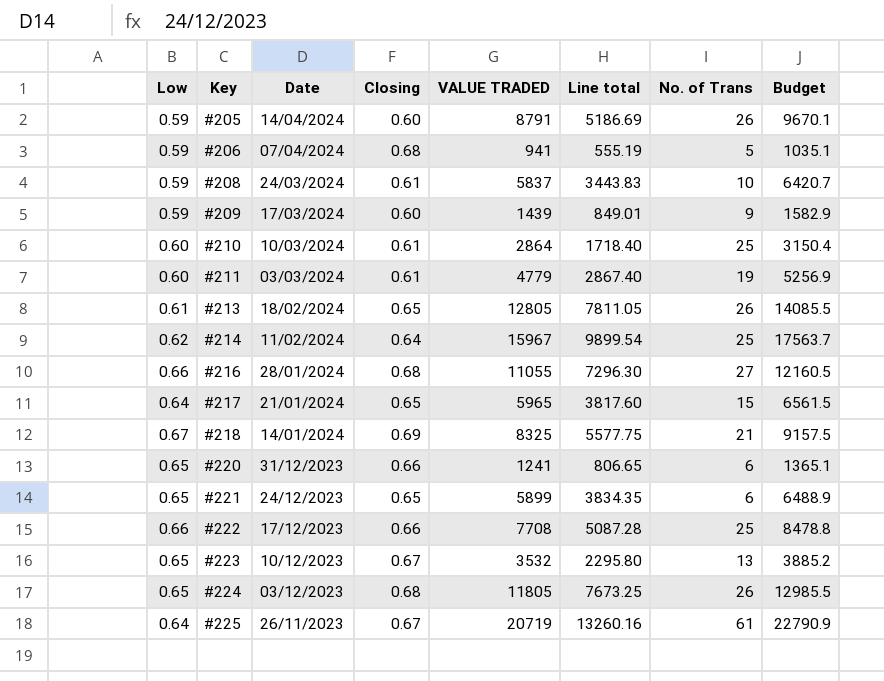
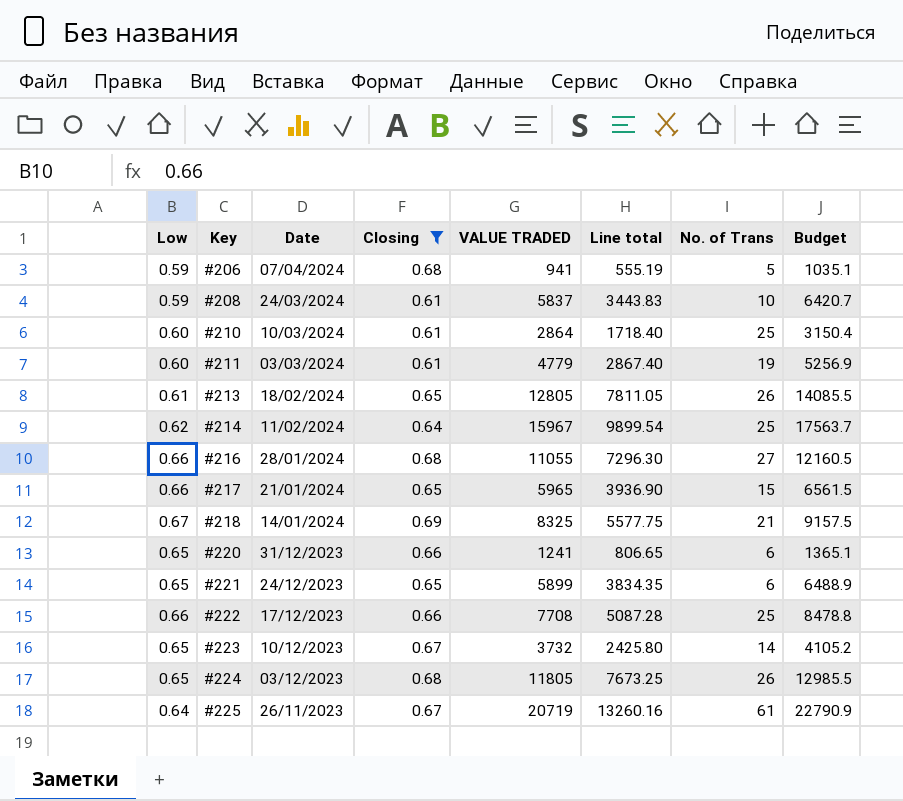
filter: none -> Closing != 0.60
#217 | Low: 0.64 -> 0.66
#217 | Line total: 3817.60 -> 3936.90
#223 | VALUE TRADED: 3532 -> 3732
#223 | Line total: 2295.80 -> 2425.80
#223 | No. of Trans: 13 -> 14
#223 | Budget: 3885.2 -> 4105.2

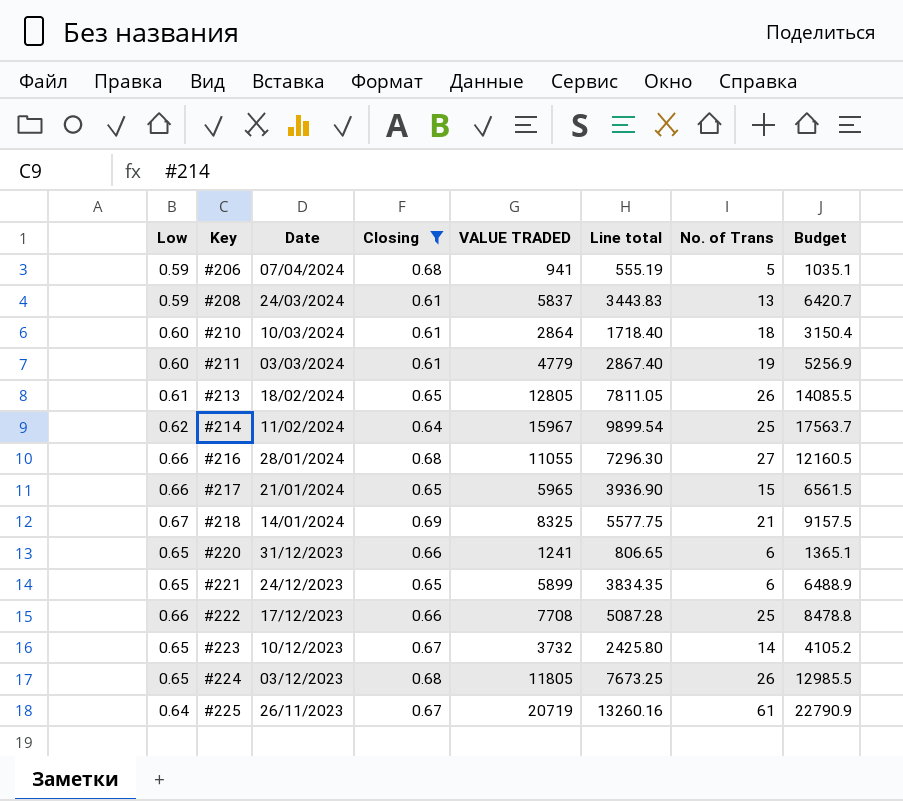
#208 | No. of Trans: 10 -> 13
#210 | No. of Trans: 25 -> 18

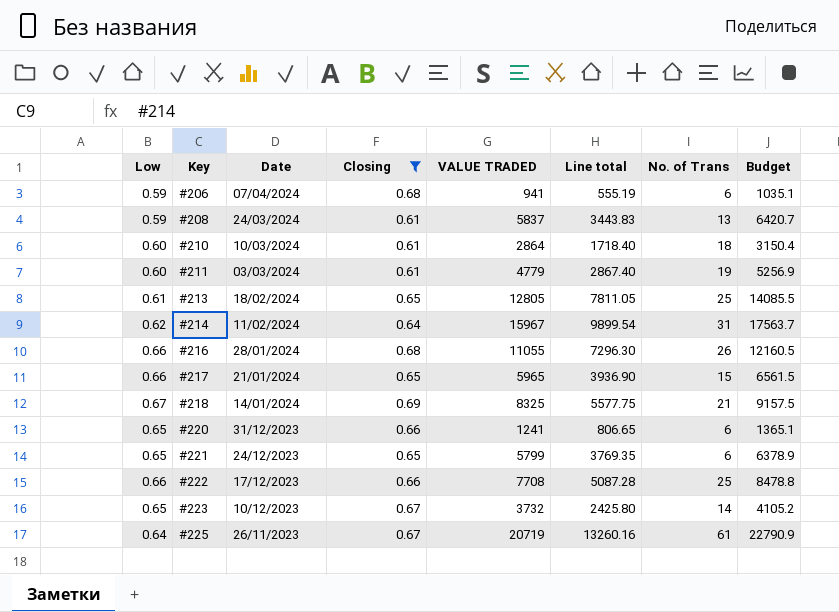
row #224: 0.65 | 03/12/2023 | 0.68 | 11805 | 7673.25 | 26 | 12985.5 -> none
#206 | No. of Trans: 5 -> 6
#213 | No. of Trans: 26 -> 25
#214 | No. of Trans: 25 -> 31
#216 | No. of Trans: 27 -> 26
#221 | VALUE TRADED: 5899 -> 5799
#221 | Line total: 3834.35 -> 3769.35
#221 | Budget: 6488.9 -> 6378.9

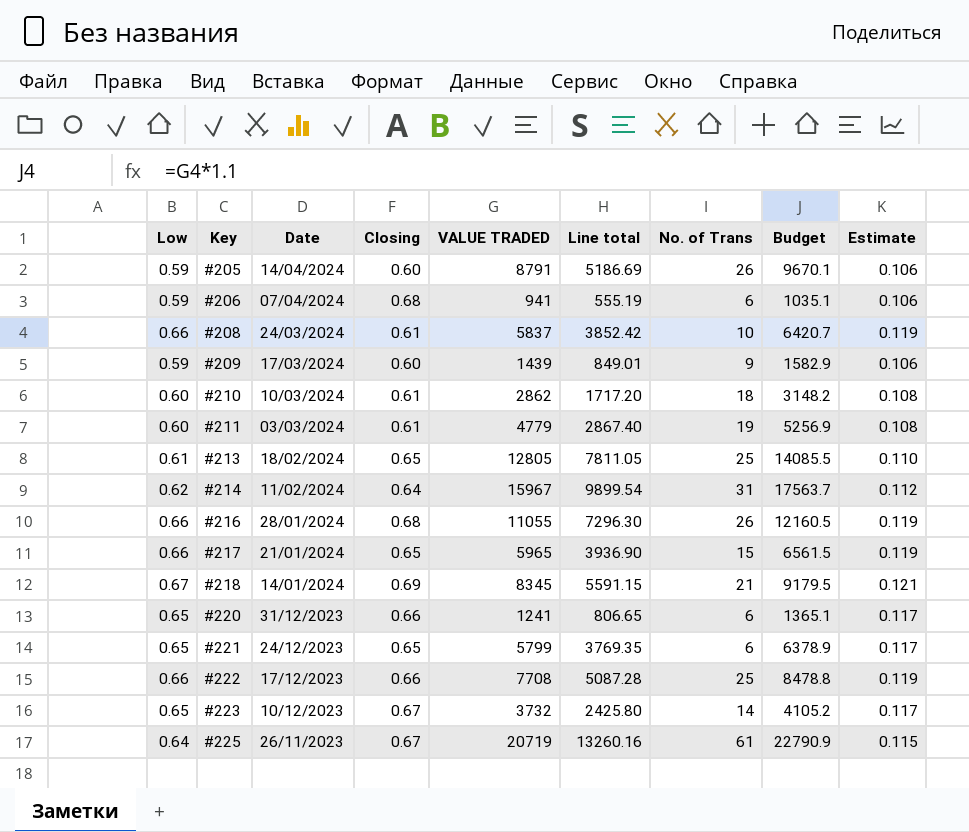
filter: Closing != 0.60 -> none
column Estimate | formula: none -> [Low] * 0.18
#208 | Low: 0.59 -> 0.66
#208 | Line total: 3443.83 -> 3852.42
#208 | No. of Trans: 13 -> 10
#210 | VALUE TRADED: 2864 -> 2862
#210 | Line total: 1718.40 -> 1717.20
#210 | Budget: 3150.4 -> 3148.2
#218 | VALUE TRADED: 8325 -> 8345
#218 | Line total: 5577.75 -> 5591.15
#218 | Budget: 9157.5 -> 9179.5

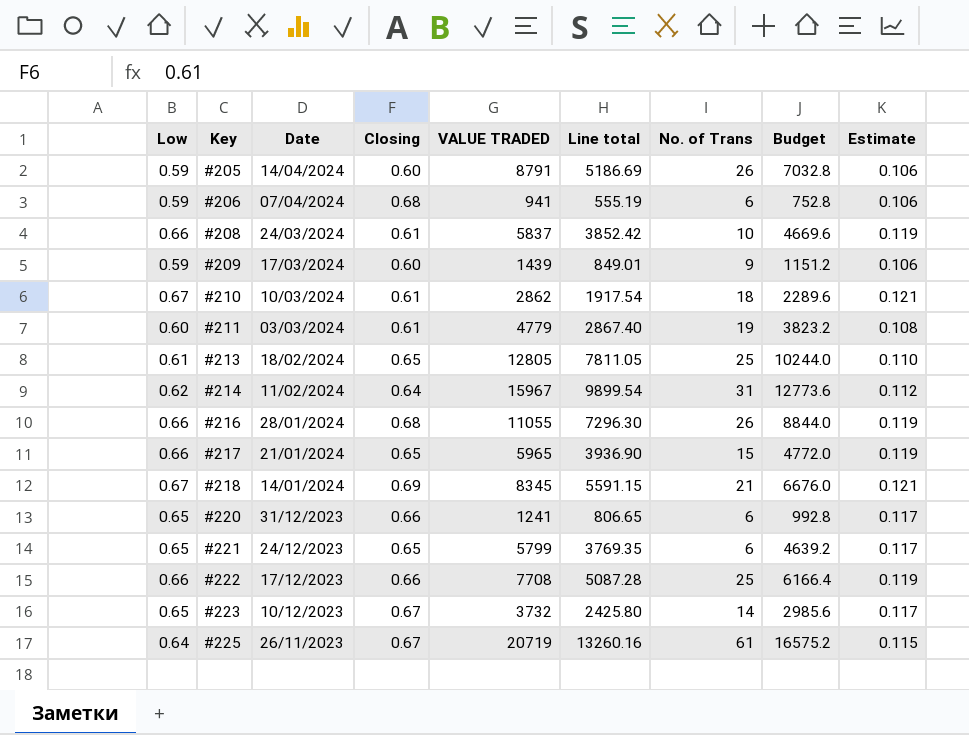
column Budget | formula: [VALUE TRADED] * 1.1 -> [VALUE TRADED] * 0.8
#210 | Low: 0.60 -> 0.67
#210 | Line total: 1717.20 -> 1917.54
#210 | Estimate: 0.108 -> 0.121

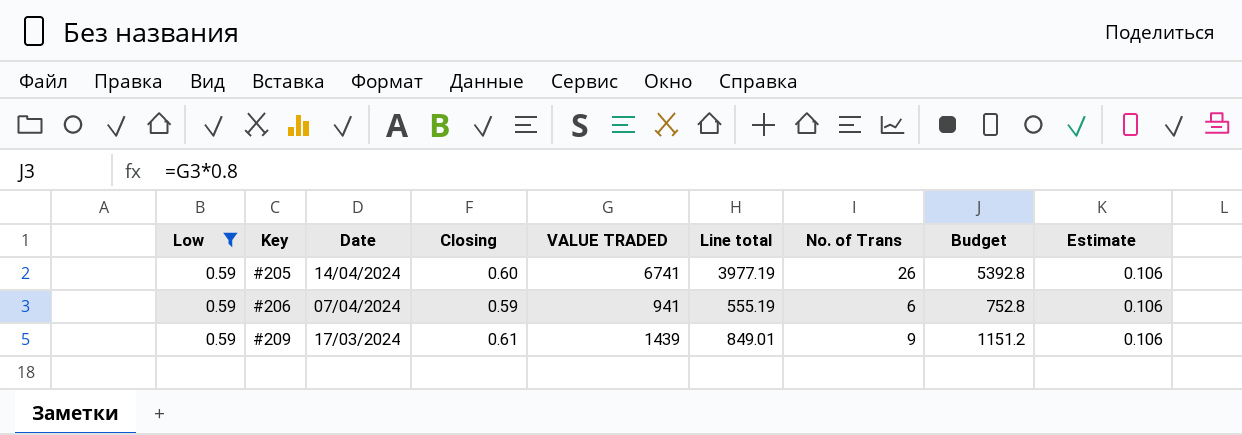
filter: none -> Low = 0.59
#205 | VALUE TRADED: 8791 -> 6741
#205 | Line total: 5186.69 -> 3977.19
#205 | Budget: 7032.8 -> 5392.8
#206 | Closing: 0.68 -> 0.59
#209 | Closing: 0.60 -> 0.61

